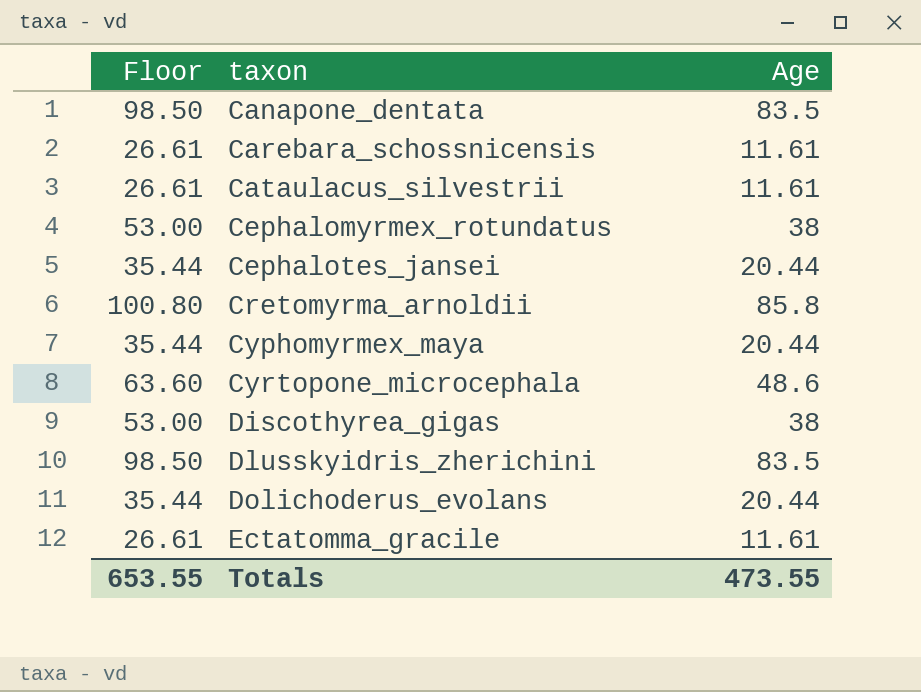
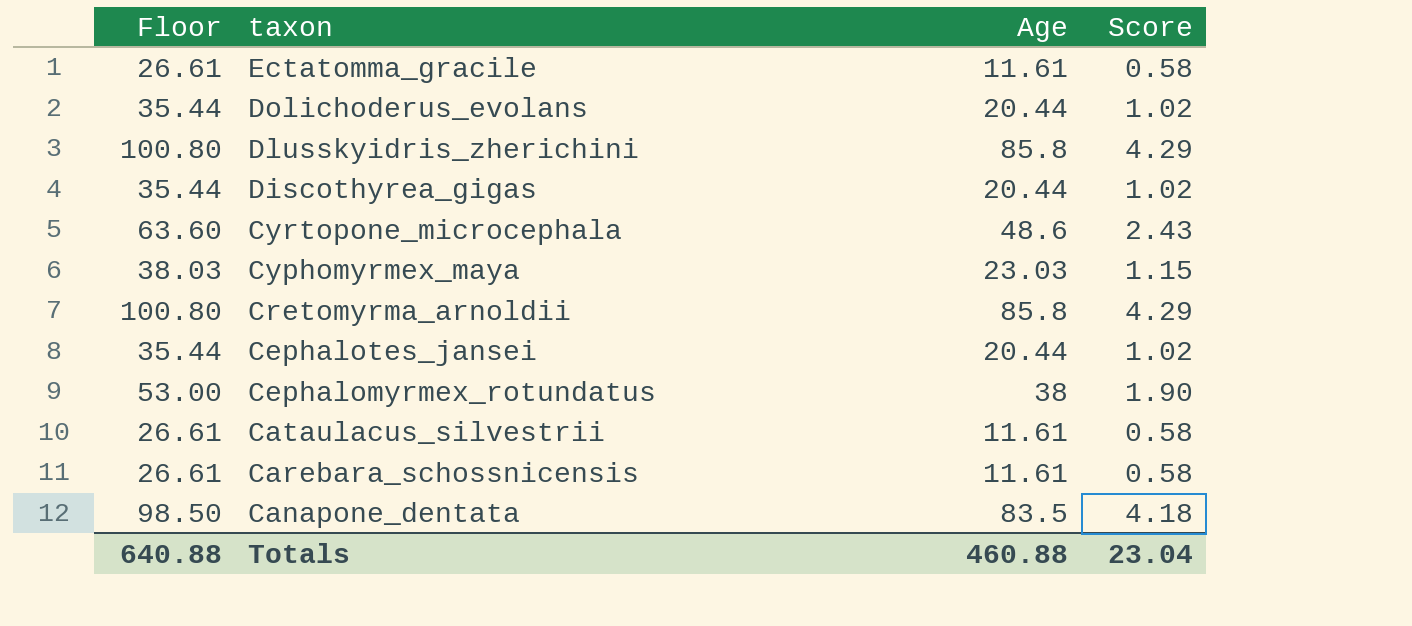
row order: taxon ascending -> taxon descending
column Score | formula: none -> [Age] * 0.05
Dlusskyidris_zherichini | Floor: 98.50 -> 100.80
Dlusskyidris_zherichini | Age: 83.5 -> 85.8
Discothyrea_gigas | Floor: 53.00 -> 35.44
Discothyrea_gigas | Age: 38 -> 20.44
Cyphomyrmex_maya | Floor: 35.44 -> 38.03
Cyphomyrmex_maya | Age: 20.44 -> 23.03
Totals | Floor: 653.55 -> 640.88
Totals | Age: 473.55 -> 460.88

